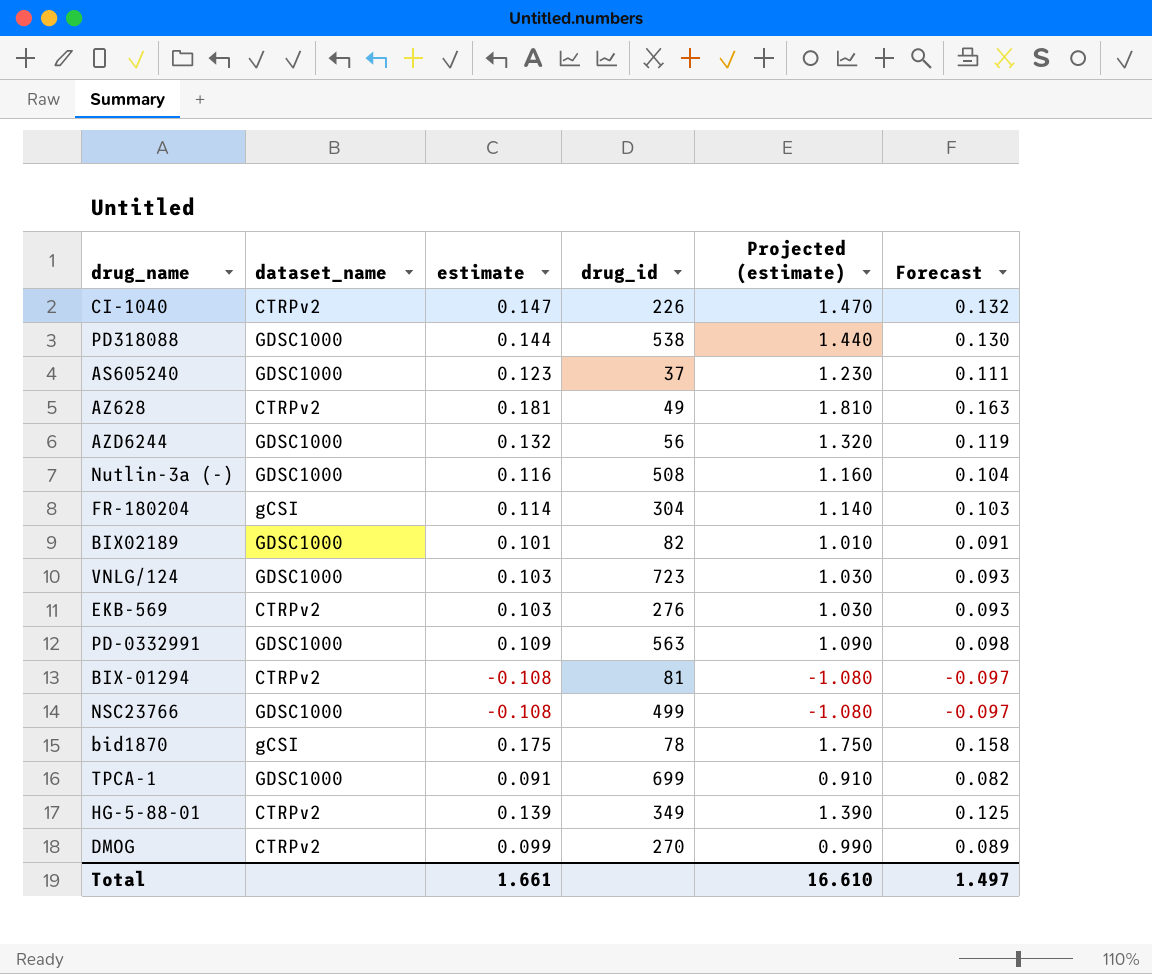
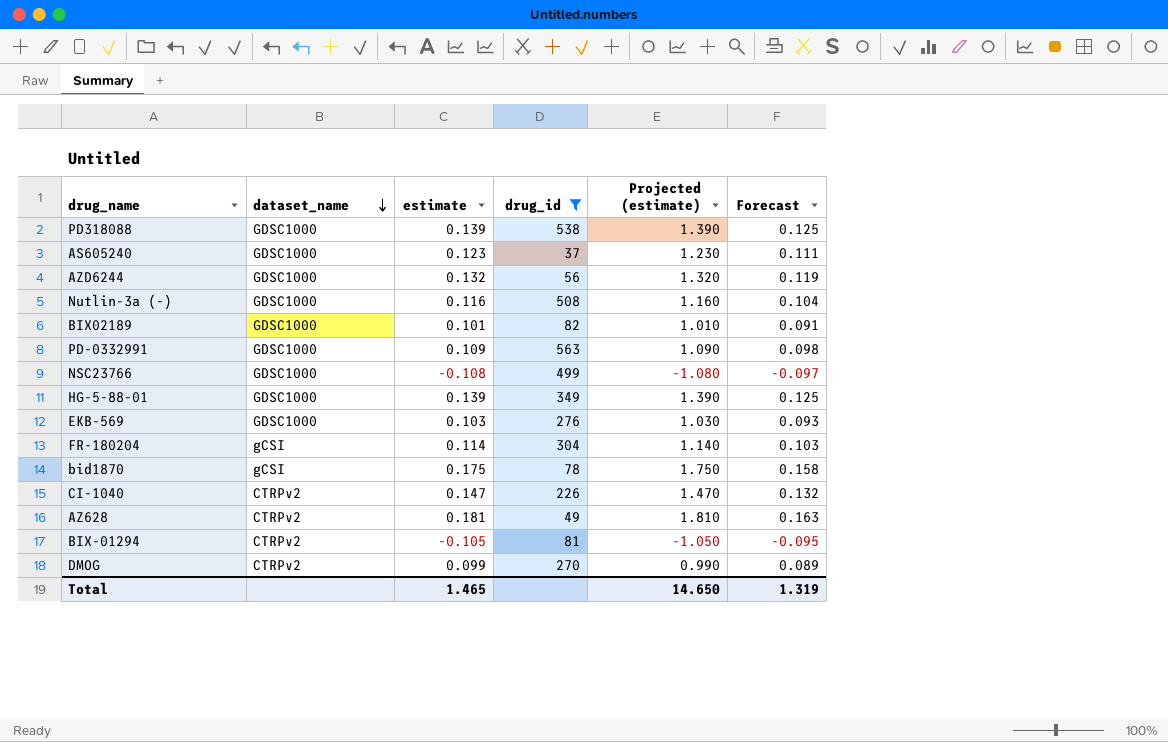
filter: none -> drug_id <= 563
row order: none -> dataset_name descending
PD318088 | estimate: 0.144 -> 0.139
PD318088 | Projected (estimate): 1.440 -> 1.390
PD318088 | Forecast: 0.130 -> 0.125
HG-5-88-01 | dataset_name: CTRPv2 -> GDSC1000
EKB-569 | dataset_name: CTRPv2 -> GDSC1000
BIX-01294 | estimate: -0.108 -> -0.105
BIX-01294 | Projected (estimate): -1.080 -> -1.050
BIX-01294 | Forecast: -0.097 -> -0.095
Total | estimate: 1.661 -> 1.465
Total | Projected (estimate): 16.610 -> 14.650
Total | Forecast: 1.497 -> 1.319

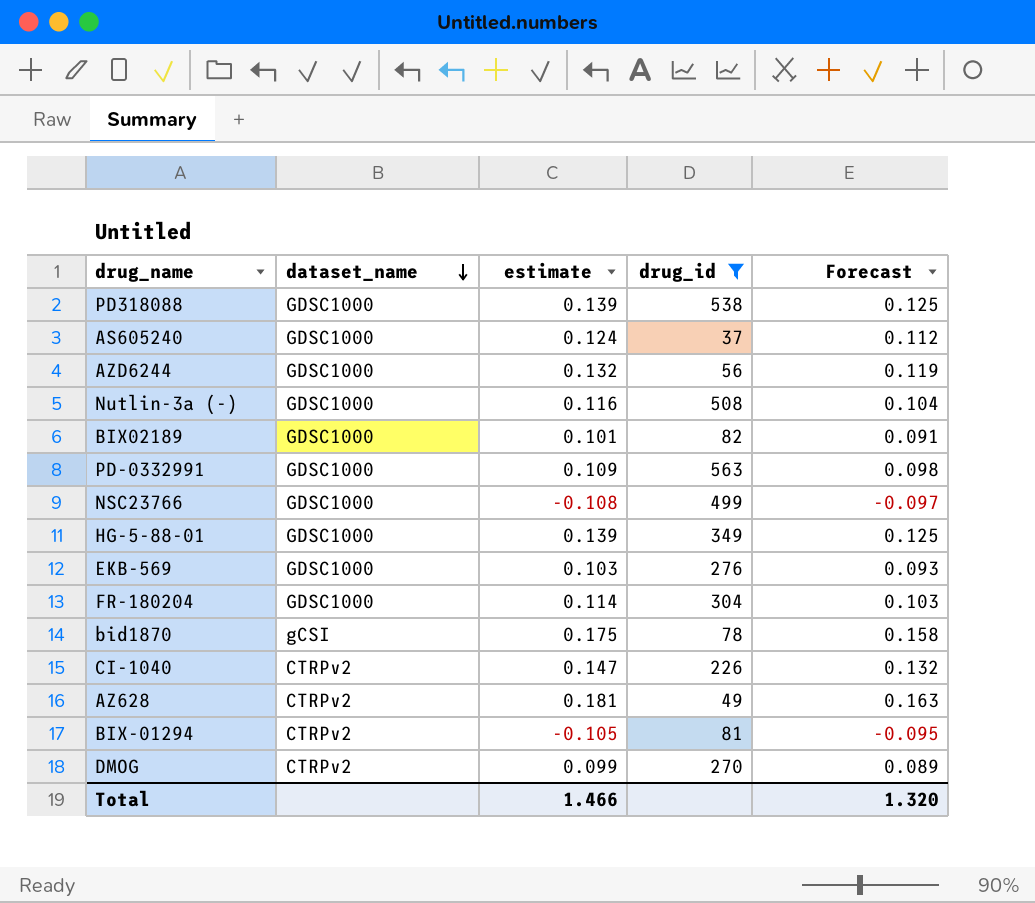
column Projected (estimate) | formula: [estimate] * 10 -> none
AS605240 | estimate: 0.123 -> 0.124
AS605240 | Forecast: 0.111 -> 0.112
FR-180204 | dataset_name: gCSI -> GDSC1000
Total | estimate: 1.465 -> 1.466
Total | Forecast: 1.319 -> 1.320

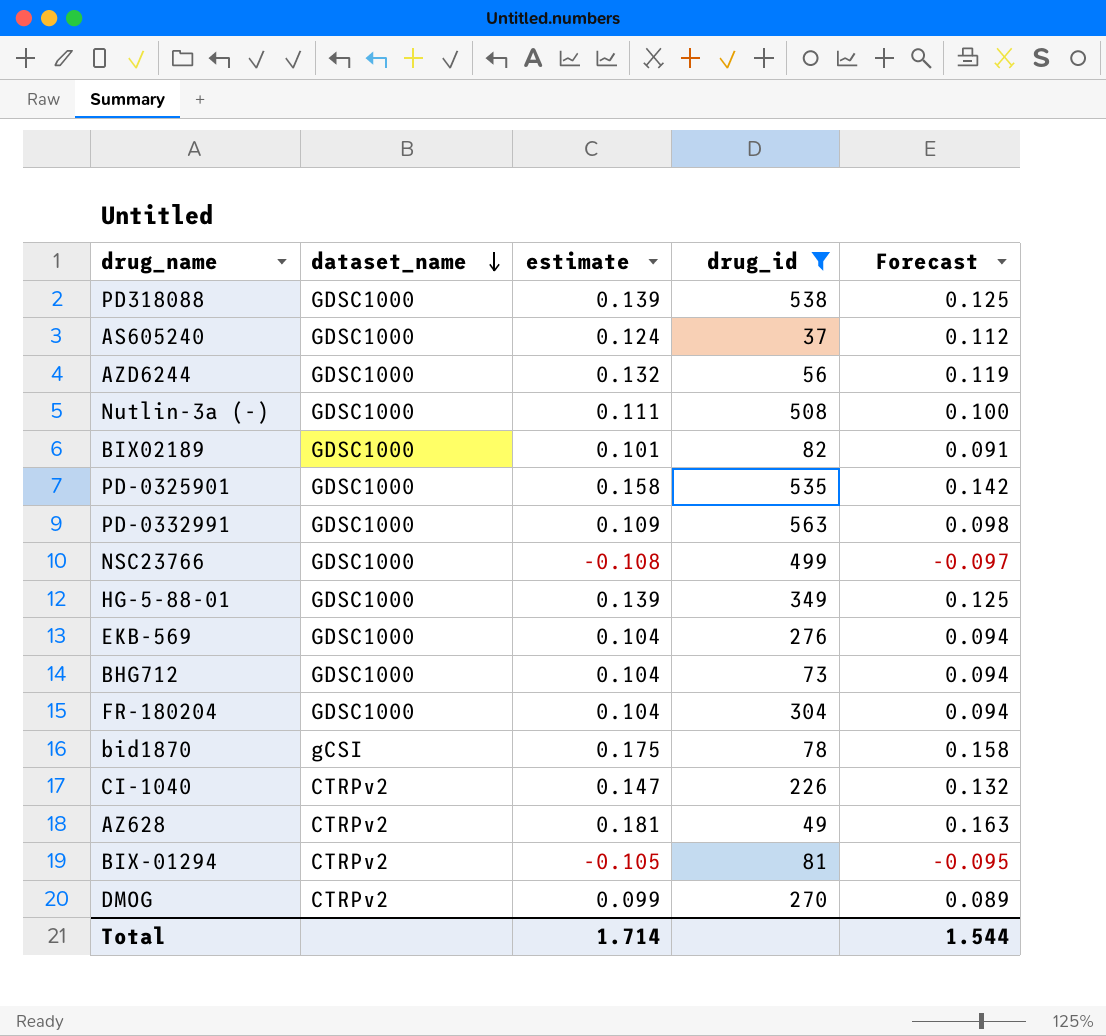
Nutlin-3a (-) | estimate: 0.116 -> 0.111
Nutlin-3a (-) | Forecast: 0.104 -> 0.100
row PD-0325901: none -> GDSC1000 | 0.158 | 535 | 0.142
EKB-569 | estimate: 0.103 -> 0.104
EKB-569 | Forecast: 0.093 -> 0.094
row BHG712: none -> GDSC1000 | 0.104 | 73 | 0.094
FR-180204 | estimate: 0.114 -> 0.104
FR-180204 | Forecast: 0.103 -> 0.094
Total | estimate: 1.466 -> 1.714
Total | Forecast: 1.320 -> 1.544

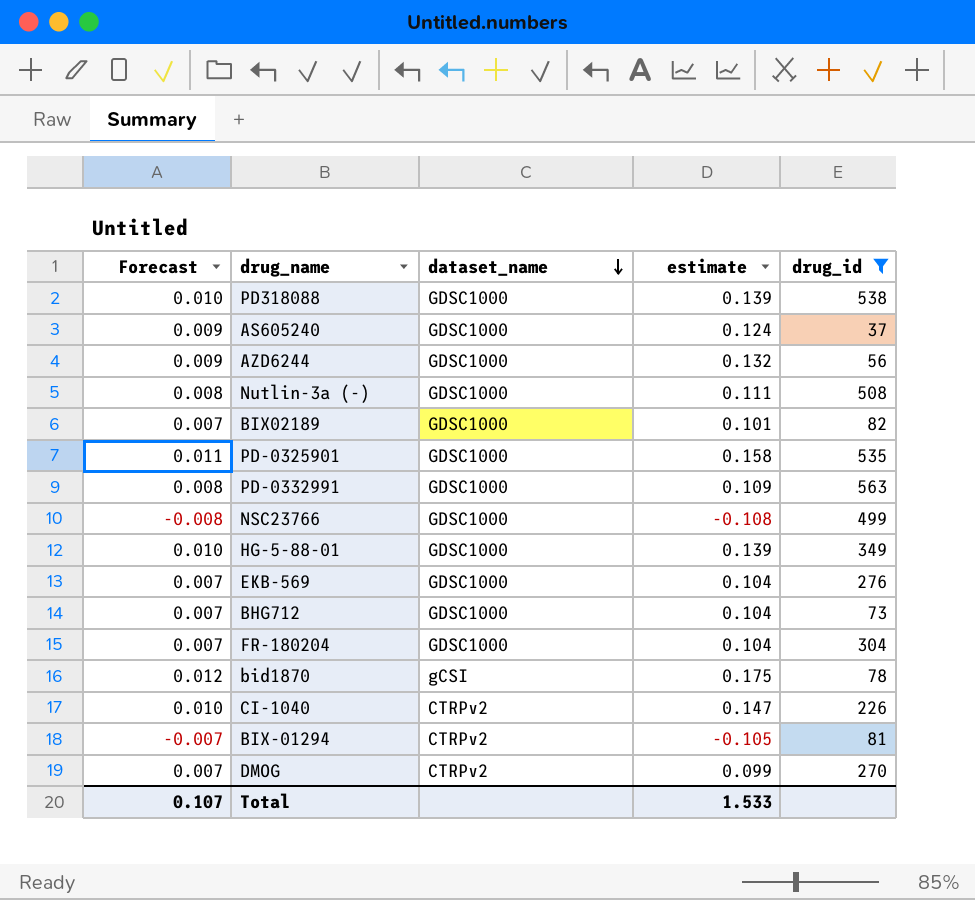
column Forecast | formula: [estimate] * 0.9 -> [estimate] * 0.07
column Forecast | position: 5 -> 1
row AZ628: CTRPv2 | 0.181 | 49 | 0.163 -> none
Total | Forecast: 1.544 -> 0.107
Total | estimate: 1.714 -> 1.533

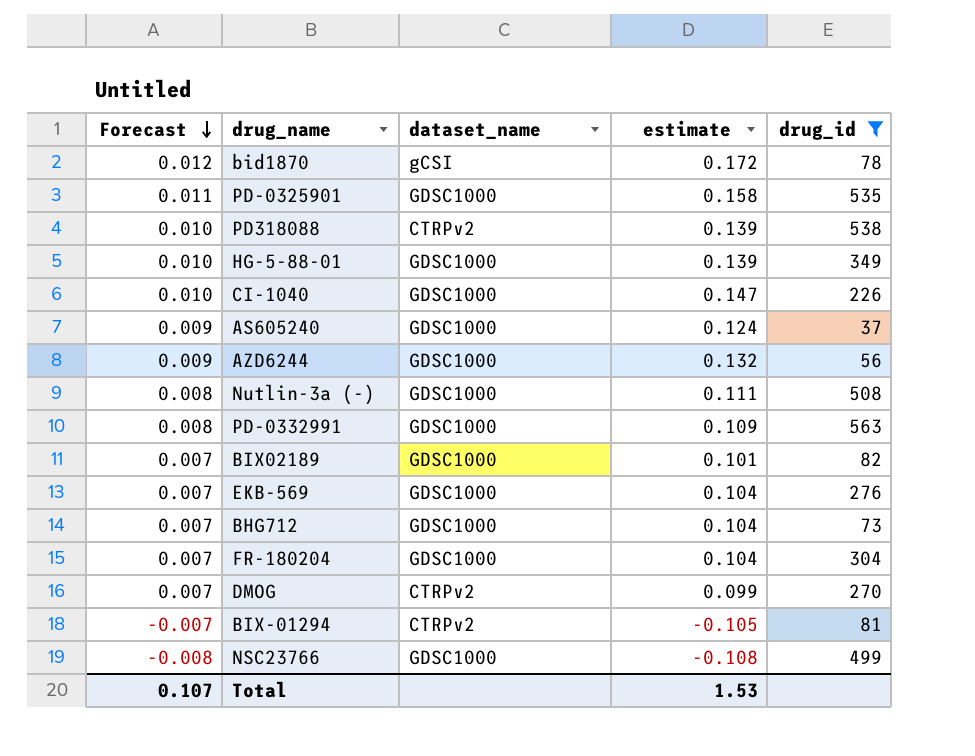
row order: dataset_name descending -> Forecast descending
bid1870 | estimate: 0.175 -> 0.172
PD318088 | dataset_name: GDSC1000 -> CTRPv2
CI-1040 | dataset_name: CTRPv2 -> GDSC1000
Total | estimate: 1.533 -> 1.53

